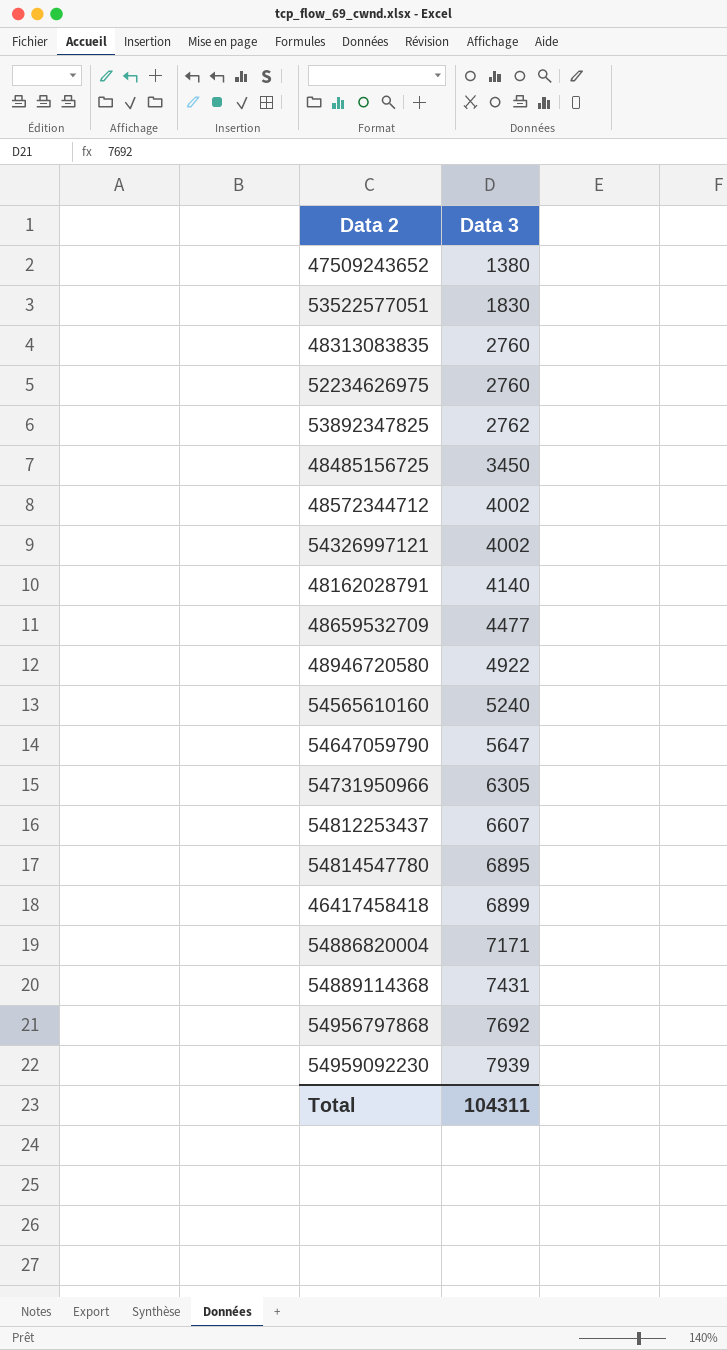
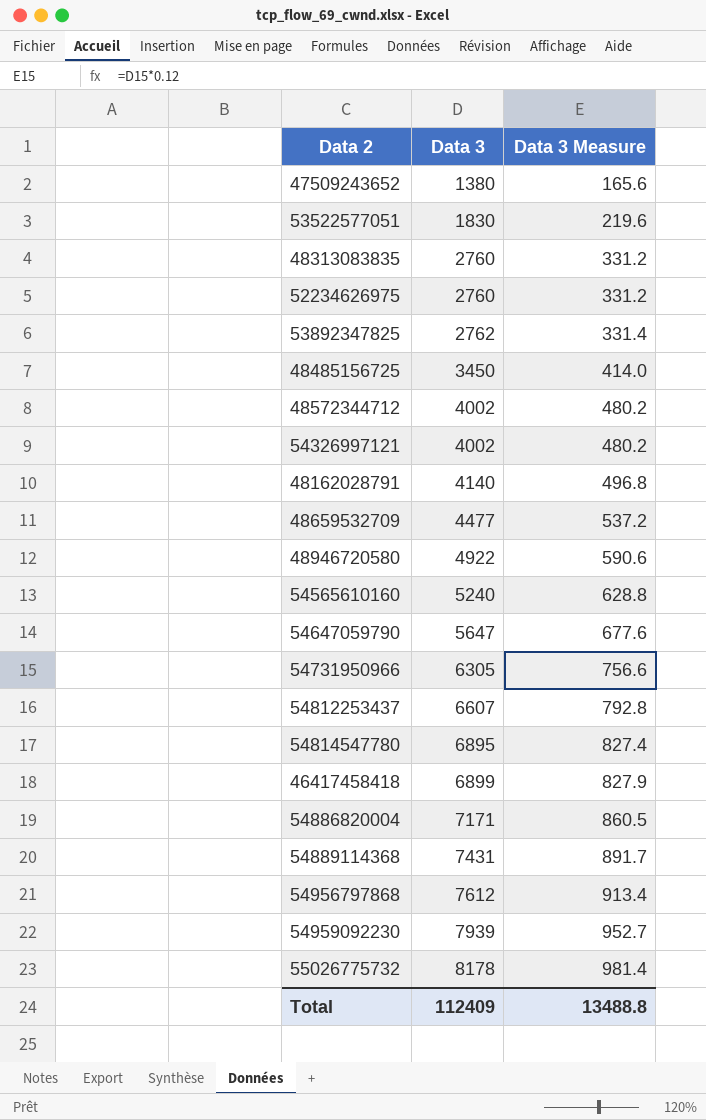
column Data 3 Measure | formula: none -> [Data 3] * 0.12
54956797868 | Data 3: 7692 -> 7612
row 55026775732: none -> 8178 | 981.4
Total | Data 3: 104311 -> 112409

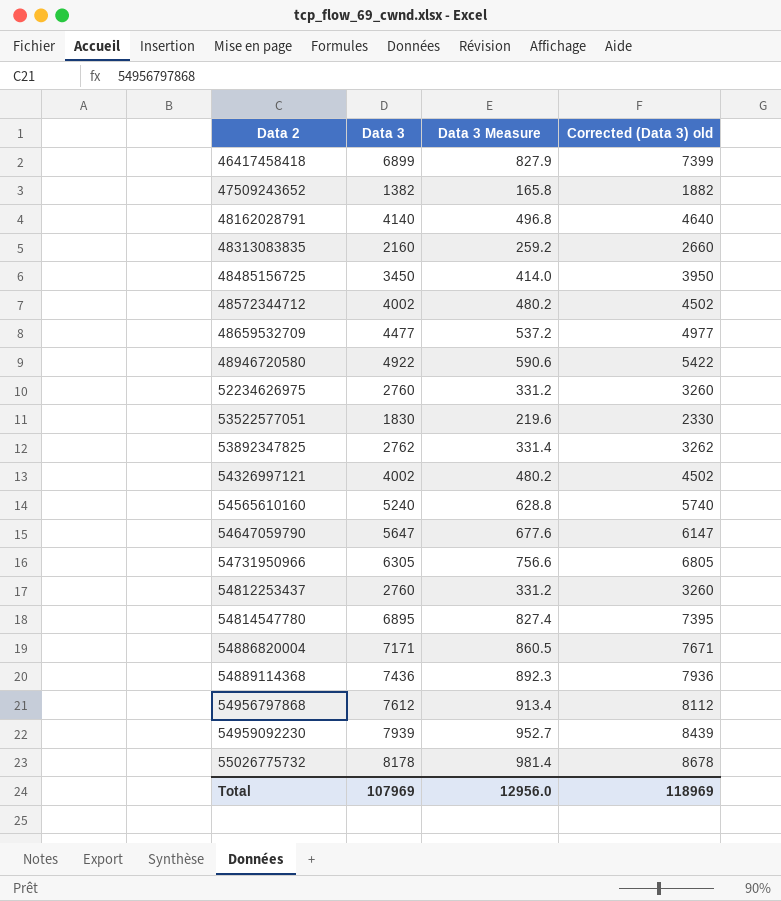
row order: Data 3 ascending -> Data 2 ascending
column Corrected (Data 3) old | formula: none -> [Data 3] + 500
47509243652 | Data 3: 1380 -> 1382
47509243652 | Data 3 Measure: 165.6 -> 165.8
48313083835 | Data 3: 2760 -> 2160
48313083835 | Data 3 Measure: 331.2 -> 259.2
54812253437 | Data 3: 6607 -> 2760
54812253437 | Data 3 Measure: 792.8 -> 331.2
54889114368 | Data 3: 7431 -> 7436
54889114368 | Data 3 Measure: 891.7 -> 892.3
Total | Data 3: 112409 -> 107969
Total | Data 3 Measure: 13488.8 -> 12956.0

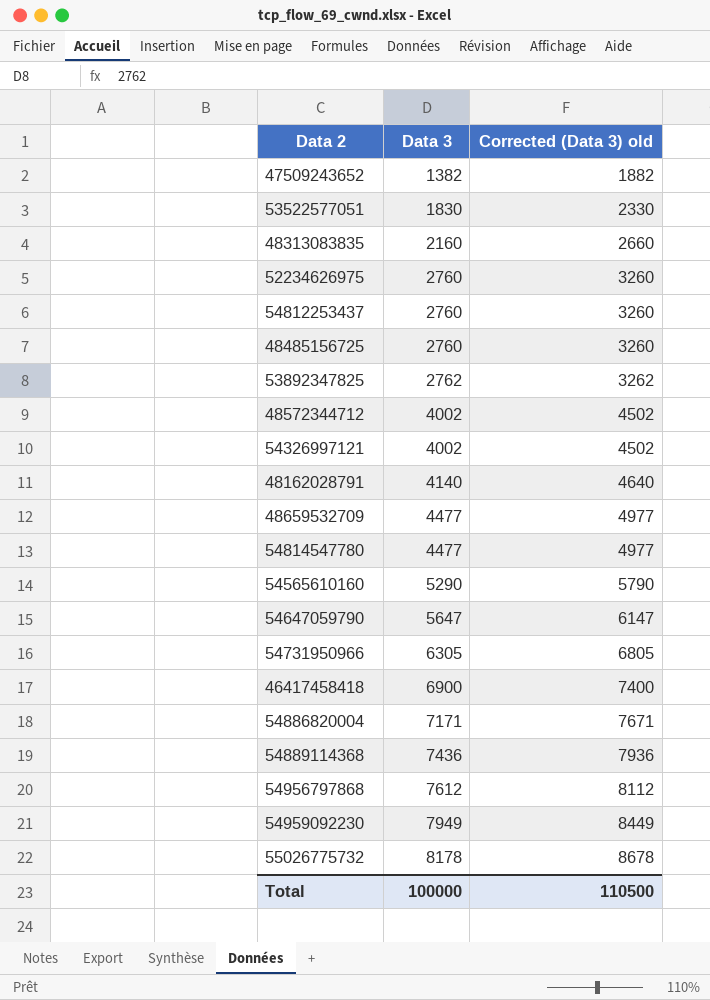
row order: Data 2 ascending -> Data 3 ascending
column Data 3 Measure | formula: [Data 3] * 0.12 -> none
row 48946720580: 4922 | 590.6 | 5422 -> none
48485156725 | Data 3: 3450 -> 2760
48485156725 | Corrected (Data 3) old: 3950 -> 3260
54814547780 | Data 3: 6895 -> 4477
54814547780 | Corrected (Data 3) old: 7395 -> 4977
54565610160 | Data 3: 5240 -> 5290
54565610160 | Corrected (Data 3) old: 5740 -> 5790
46417458418 | Data 3: 6899 -> 6900
46417458418 | Corrected (Data 3) old: 7399 -> 7400
54959092230 | Data 3: 7939 -> 7949
54959092230 | Corrected (Data 3) old: 8439 -> 8449
Total | Data 3: 107969 -> 100000
Total | Corrected (Data 3) old: 118969 -> 110500

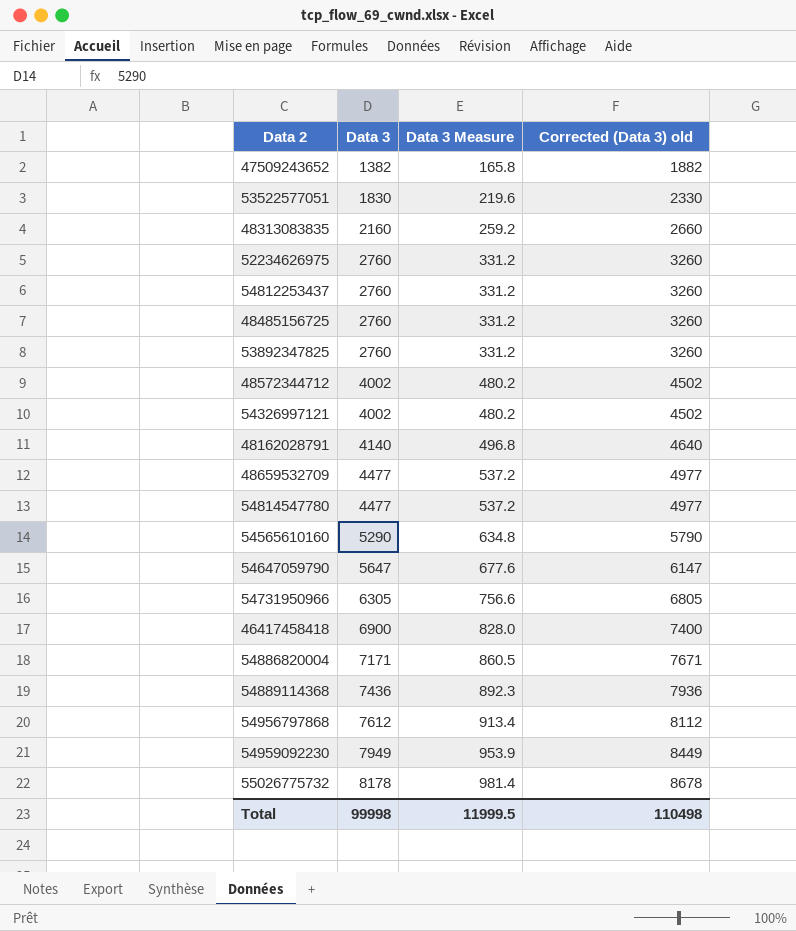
column Data 3 Measure | formula: none -> [Data 3] * 0.12
53892347825 | Data 3: 2762 -> 2760
53892347825 | Corrected (Data 3) old: 3262 -> 3260
Total | Data 3: 100000 -> 99998
Total | Corrected (Data 3) old: 110500 -> 110498

